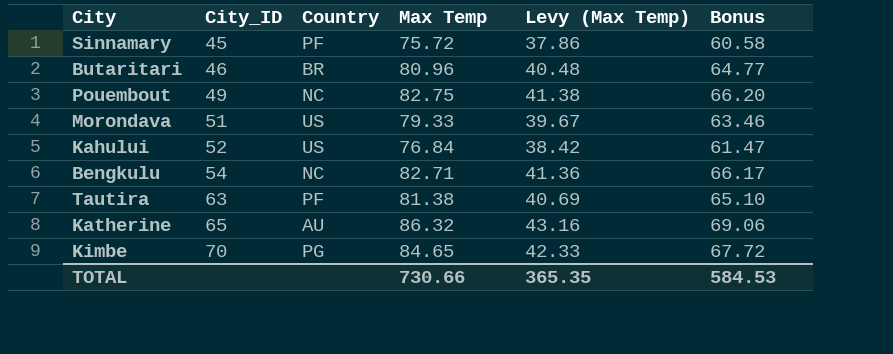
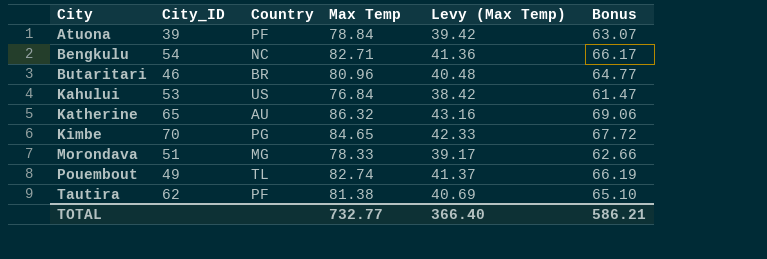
row order: City_ID ascending -> City ascending
row Sinnamary: 45 | PF | 75.72 | 37.86 | 60.58 -> none
row Atuona: none -> 39 | PF | 78.84 | 39.42 | 63.07
Kahului | City_ID: 52 -> 53
Morondava | Country: US -> MG
Morondava | Max Temp: 79.33 -> 78.33
Morondava | Levy (Max Temp): 39.67 -> 39.17
Morondava | Bonus: 63.46 -> 62.66
Pouembout | Country: NC -> TL
Pouembout | Max Temp: 82.75 -> 82.74
Pouembout | Levy (Max Temp): 41.38 -> 41.37
Pouembout | Bonus: 66.20 -> 66.19
Tautira | City_ID: 63 -> 62
TOTAL | Max Temp: 730.66 -> 732.77
TOTAL | Levy (Max Temp): 365.35 -> 366.40
TOTAL | Bonus: 584.53 -> 586.21

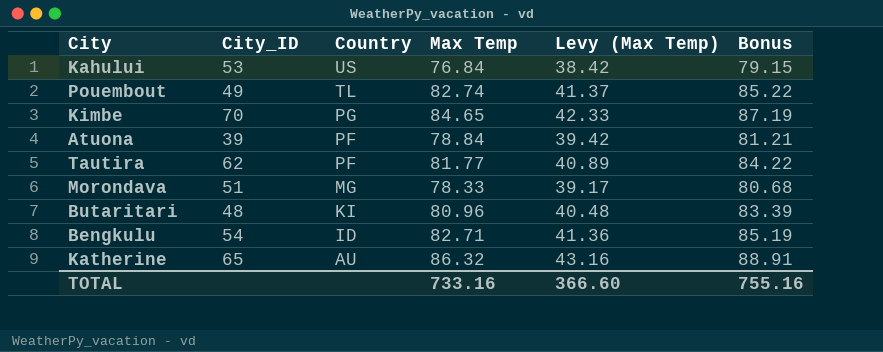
row order: City ascending -> Country descending
column Bonus | formula: [Max Temp] * 0.8 -> [Max Temp] * 1.03
Tautira | Max Temp: 81.38 -> 81.77
Tautira | Levy (Max Temp): 40.69 -> 40.89
Butaritari | City_ID: 46 -> 48
Butaritari | Country: BR -> KI
Bengkulu | Country: NC -> ID
TOTAL | Max Temp: 732.77 -> 733.16
TOTAL | Levy (Max Temp): 366.40 -> 366.60
TOTAL | Bonus: 586.21 -> 755.16

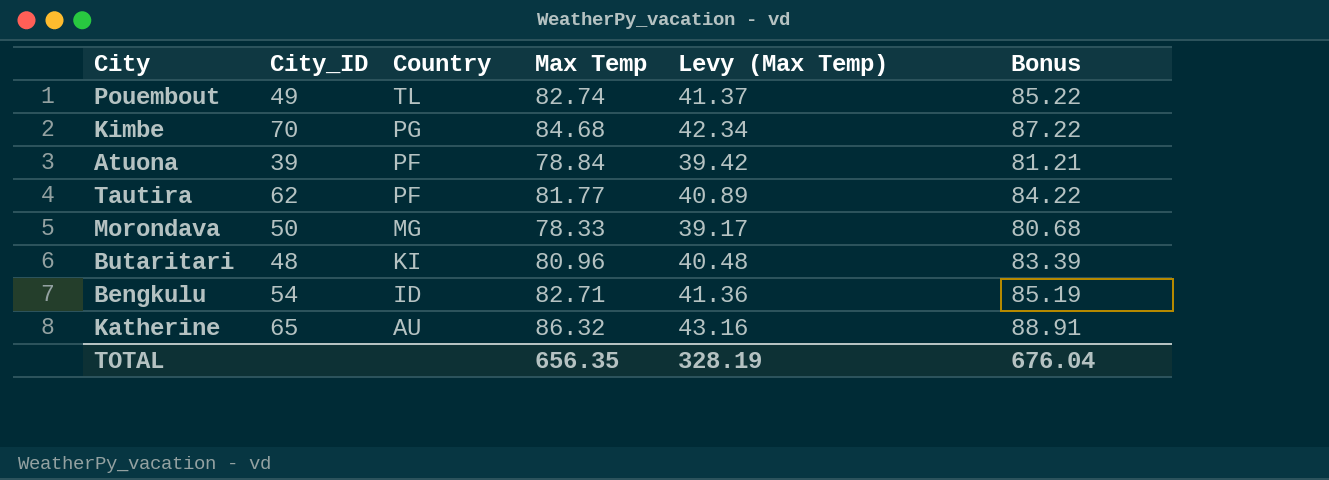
row Kahului: 53 | US | 76.84 | 38.42 | 79.15 -> none
Kimbe | Max Temp: 84.65 -> 84.68
Kimbe | Levy (Max Temp): 42.33 -> 42.34
Kimbe | Bonus: 87.19 -> 87.22
Morondava | City_ID: 51 -> 50
TOTAL | Max Temp: 733.16 -> 656.35
TOTAL | Levy (Max Temp): 366.60 -> 328.19
TOTAL | Bonus: 755.16 -> 676.04

